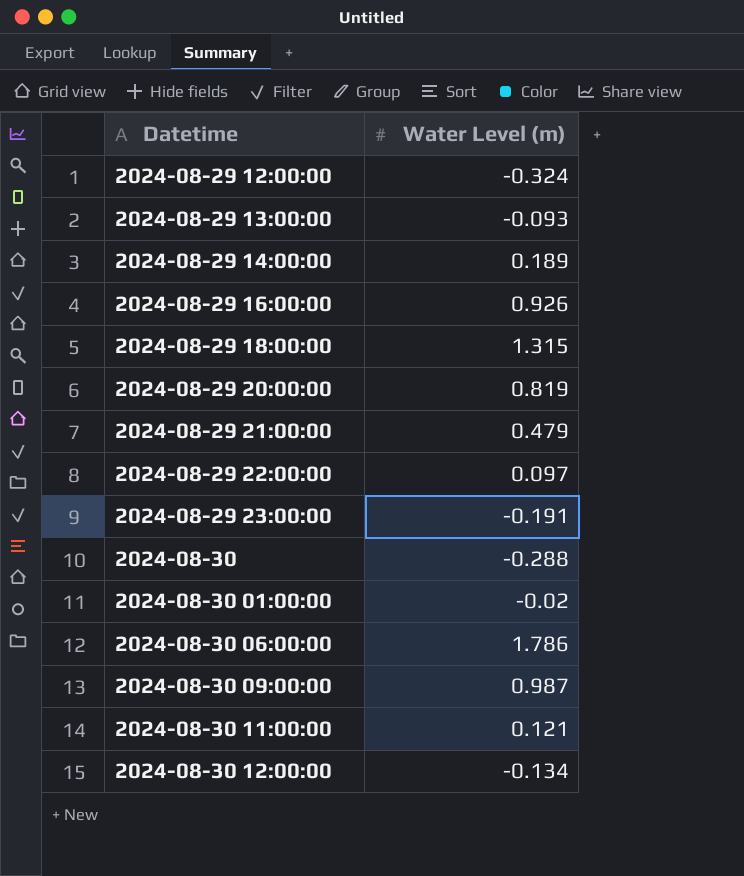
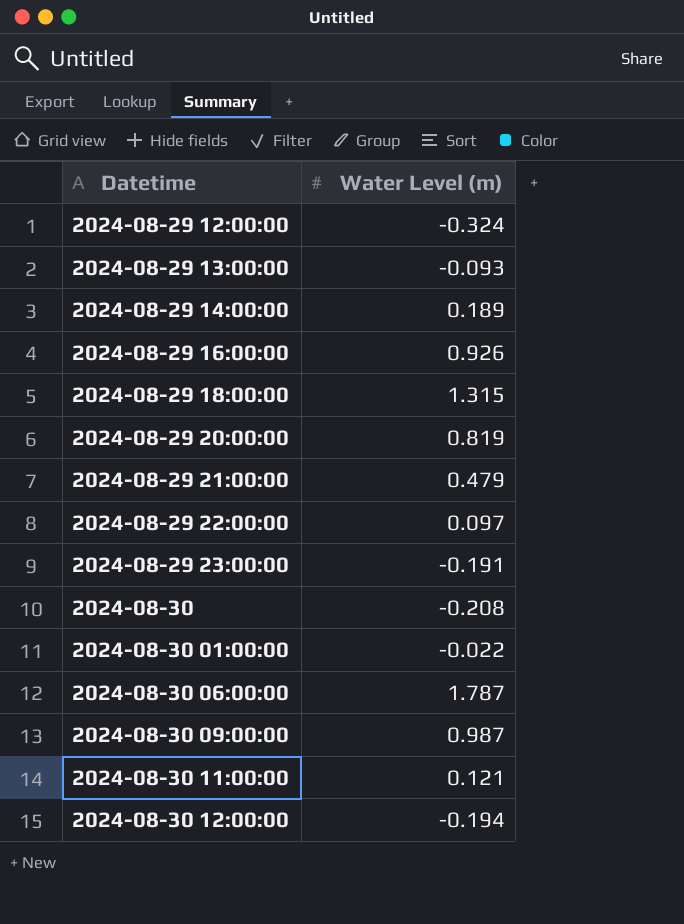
2024-08-30 | Water Level (m): -0.288 -> -0.208
2024-08-30 01:00:00 | Water Level (m): -0.02 -> -0.022
2024-08-30 06:00:00 | Water Level (m): 1.786 -> 1.787
2024-08-30 12:00:00 | Water Level (m): -0.134 -> -0.194

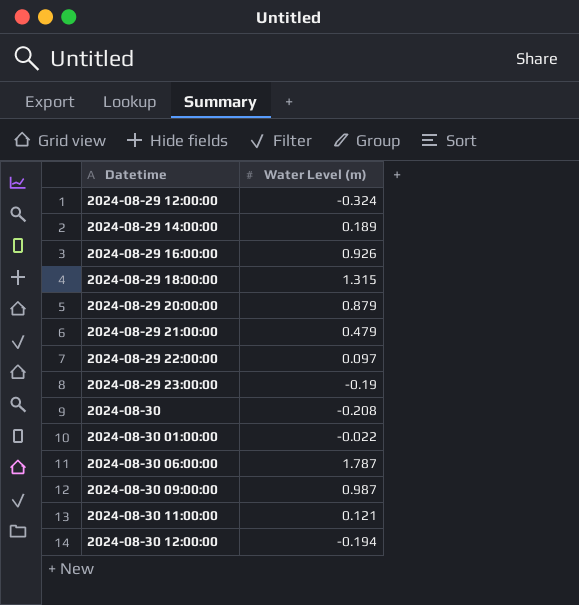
row 2024-08-29 13:00:00: -0.093 -> none
2024-08-29 20:00:00 | Water Level (m): 0.819 -> 0.879
2024-08-29 23:00:00 | Water Level (m): -0.191 -> -0.19

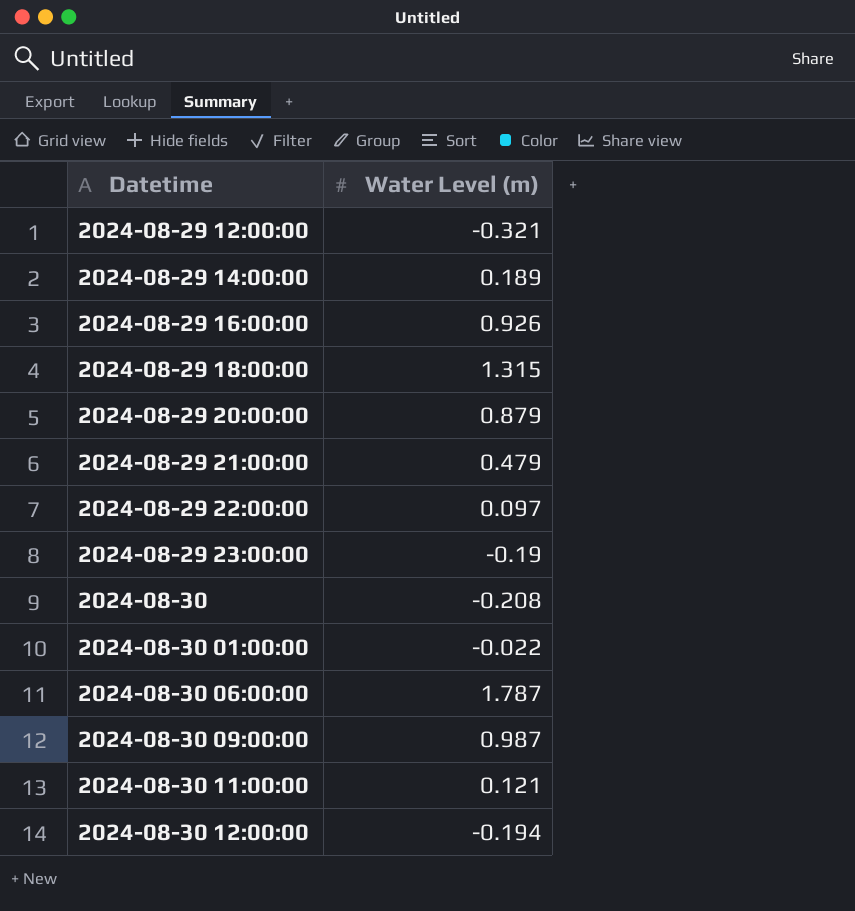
2024-08-29 12:00:00 | Water Level (m): -0.324 -> -0.321

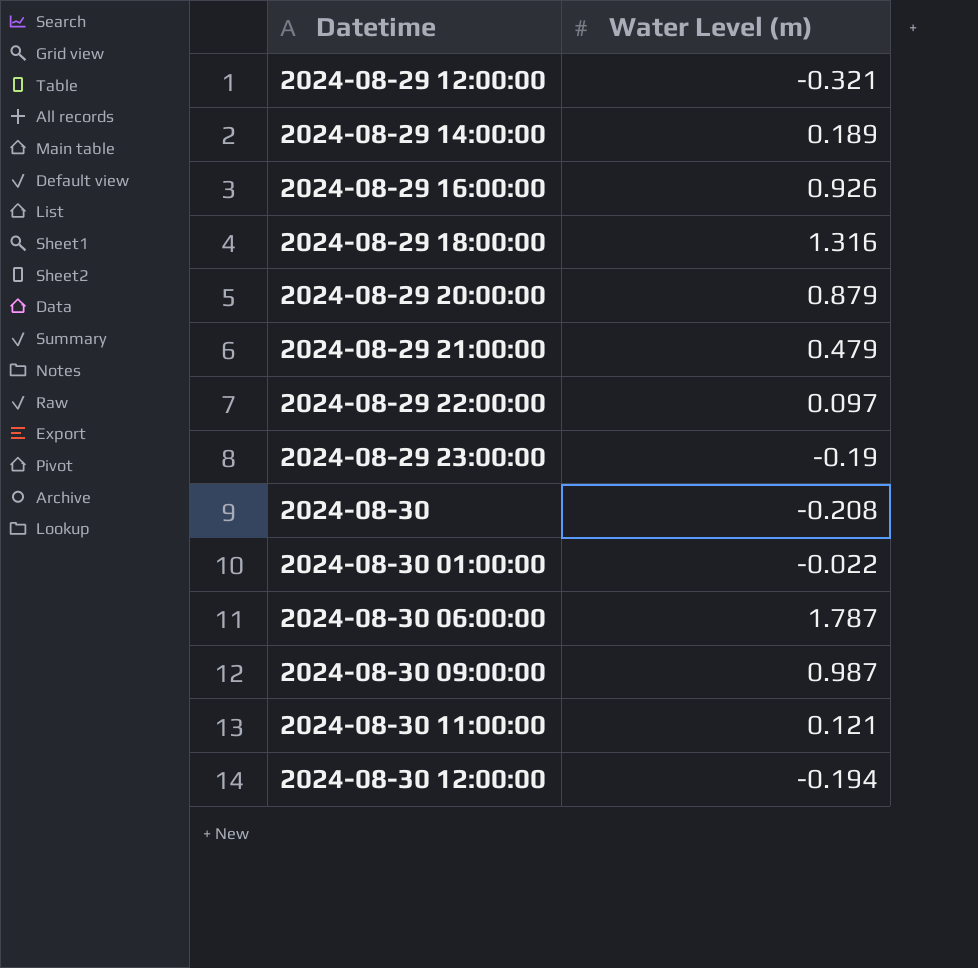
2024-08-29 18:00:00 | Water Level (m): 1.315 -> 1.316

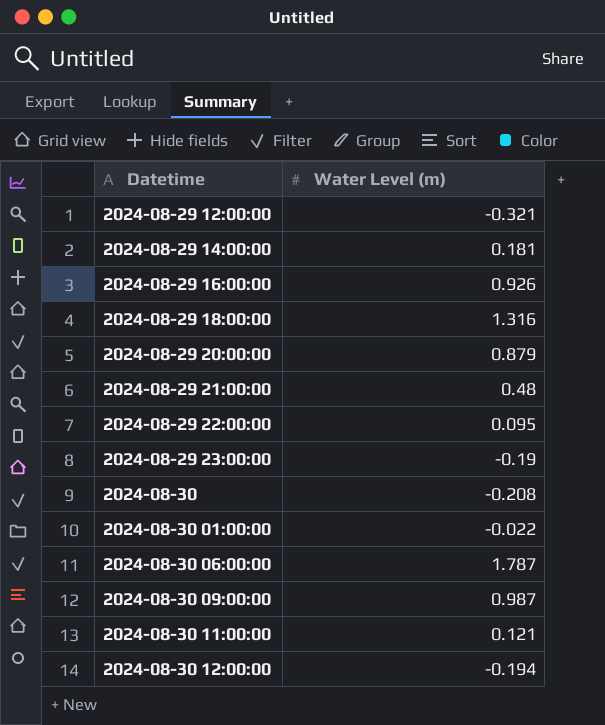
2024-08-29 14:00:00 | Water Level (m): 0.189 -> 0.181
2024-08-29 21:00:00 | Water Level (m): 0.479 -> 0.48
2024-08-29 22:00:00 | Water Level (m): 0.097 -> 0.095

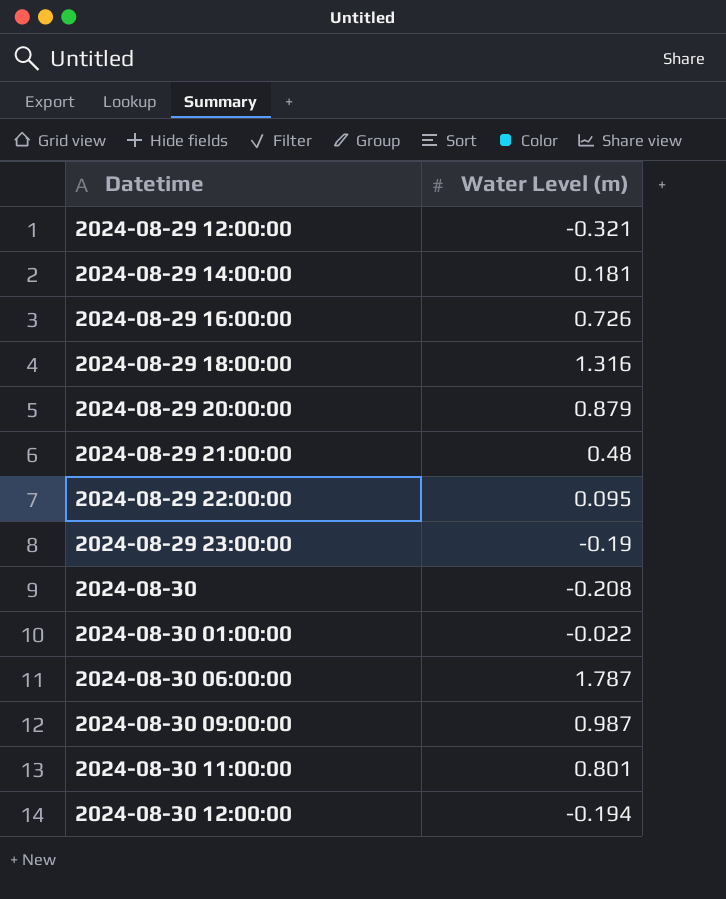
2024-08-29 16:00:00 | Water Level (m): 0.926 -> 0.726
2024-08-30 11:00:00 | Water Level (m): 0.121 -> 0.801

